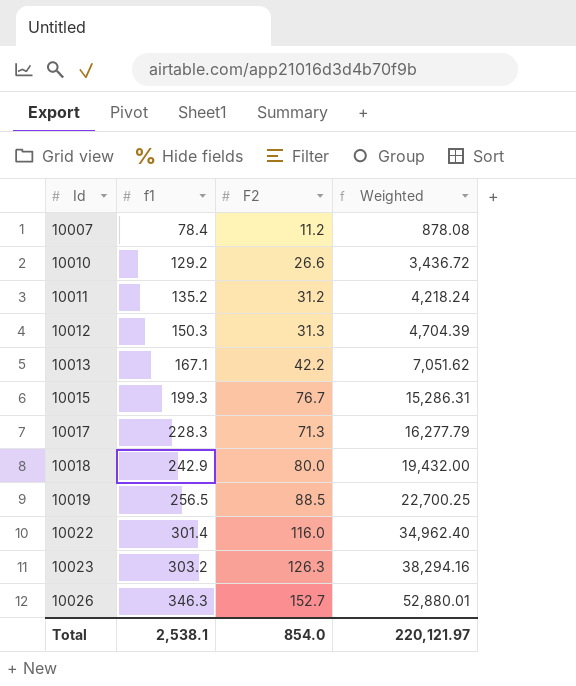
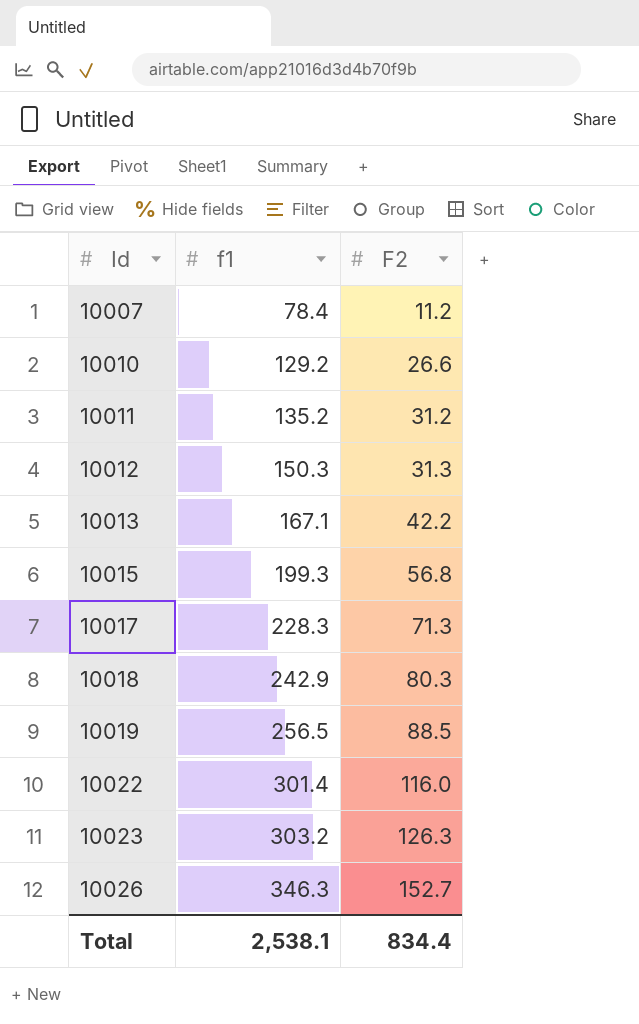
column Weighted | formula: [f1] * [F2] -> none
10015 | F2: 76.7 -> 56.8
10018 | F2: 80.0 -> 80.3
Total | F2: 854.0 -> 834.4

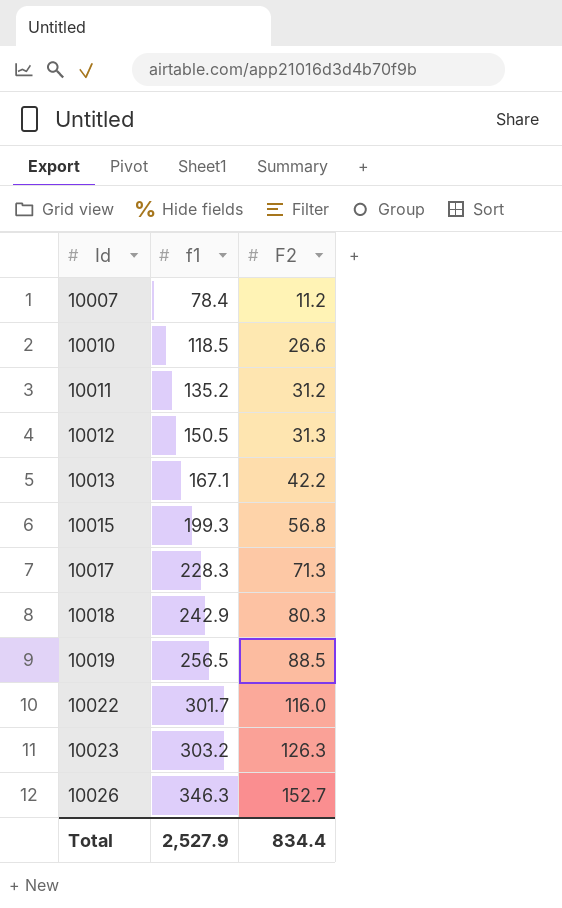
10010 | f1: 129.2 -> 118.5
10012 | f1: 150.3 -> 150.5
10022 | f1: 301.4 -> 301.7
Total | f1: 2,538.1 -> 2,527.9

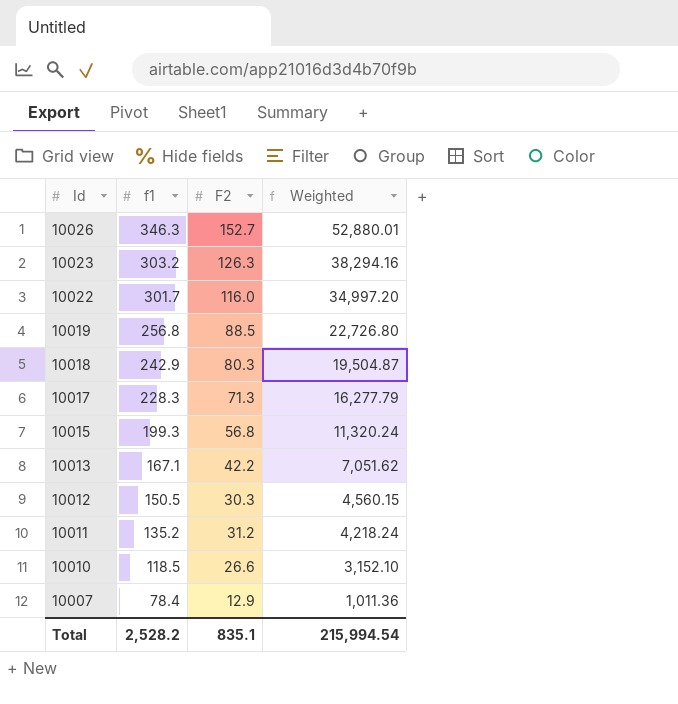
row order: Id ascending -> Id descending
column Weighted | formula: none -> [f1] * [F2]
10019 | f1: 256.5 -> 256.8
10012 | F2: 31.3 -> 30.3
10007 | F2: 11.2 -> 12.9
Total | f1: 2,527.9 -> 2,528.2
Total | F2: 834.4 -> 835.1

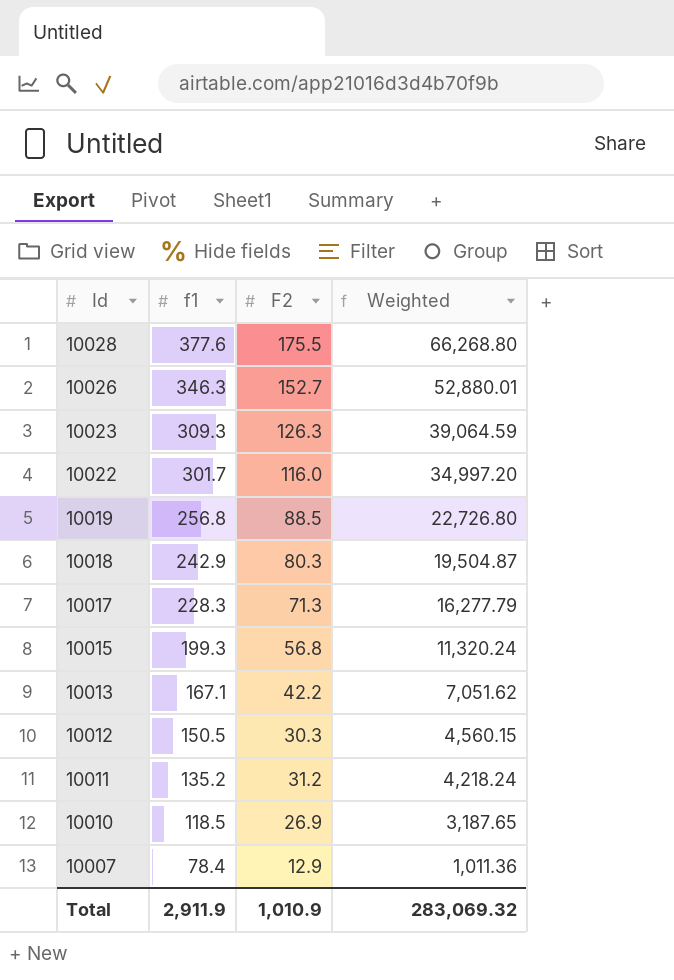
row 10028: none -> 377.6 | 175.5 | 66,268.80
10023 | f1: 303.2 -> 309.3
10023 | Weighted: 38,294.16 -> 39,064.59
10010 | F2: 26.6 -> 26.9
10010 | Weighted: 3,152.10 -> 3,187.65
Total | f1: 2,528.2 -> 2,911.9
Total | F2: 835.1 -> 1,010.9
Total | Weighted: 215,994.54 -> 283,069.32

